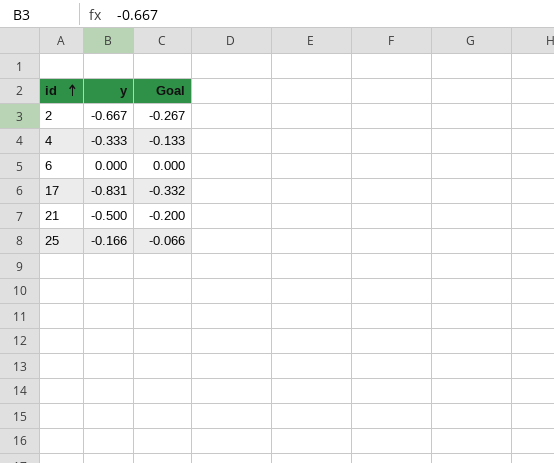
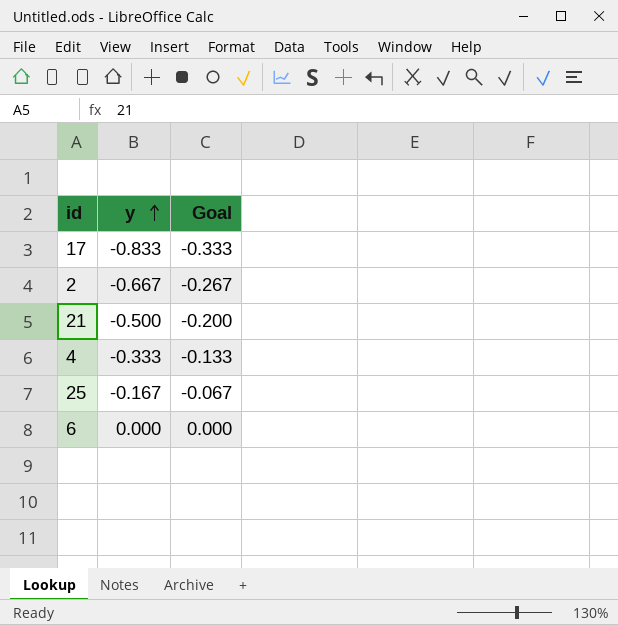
row order: id ascending -> y ascending
17 | y: -0.831 -> -0.833
17 | Goal: -0.332 -> -0.333
25 | y: -0.166 -> -0.167
25 | Goal: -0.066 -> -0.067

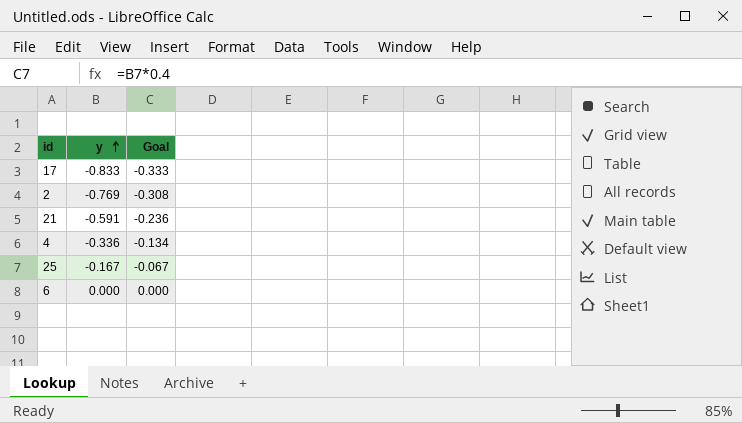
2 | y: -0.667 -> -0.769
2 | Goal: -0.267 -> -0.308
21 | y: -0.500 -> -0.591
21 | Goal: -0.200 -> -0.236
4 | y: -0.333 -> -0.336
4 | Goal: -0.133 -> -0.134

